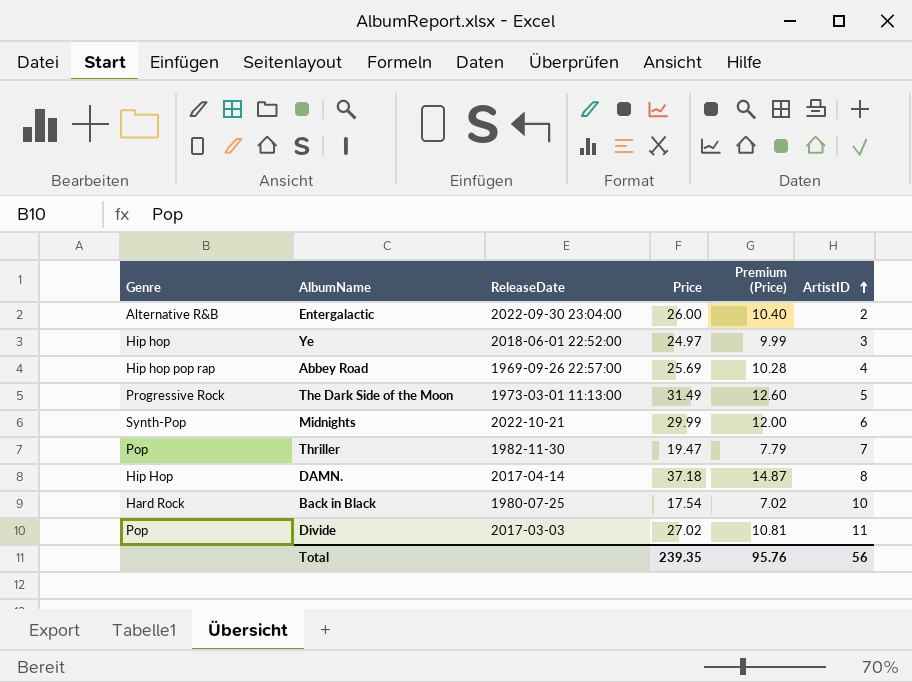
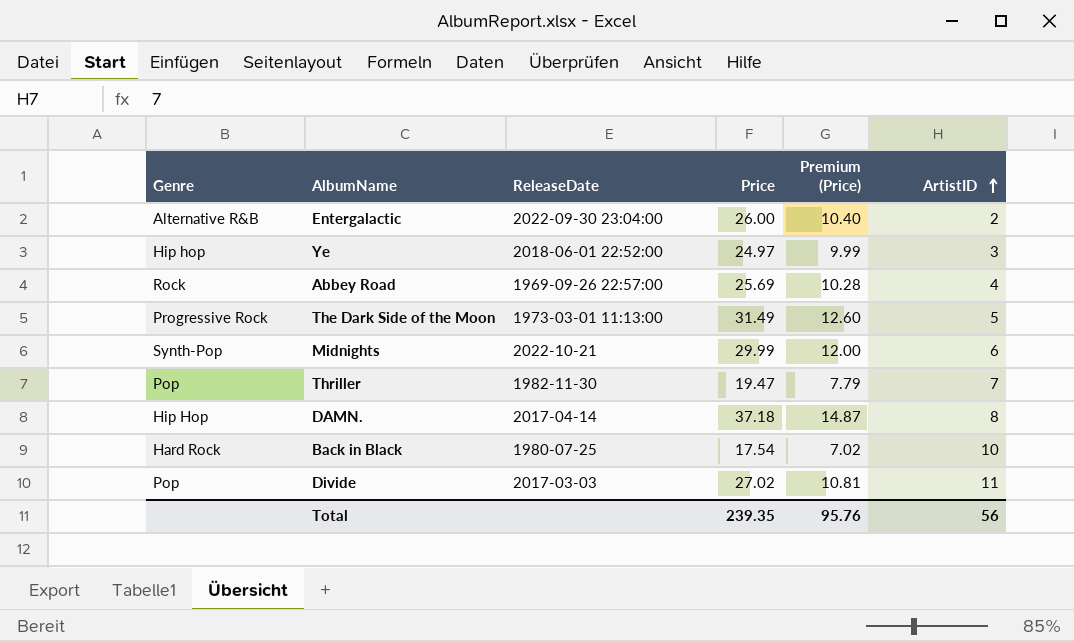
Abbey Road | Genre: Hip hop pop rap -> Rock

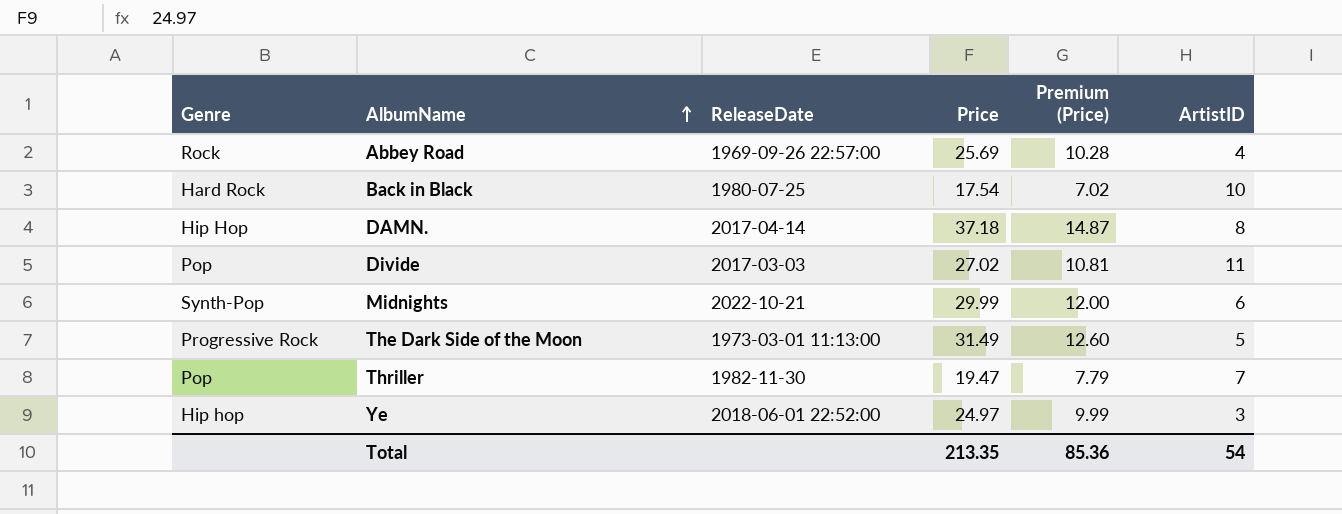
row order: ArtistID ascending -> AlbumName ascending
row Entergalactic: Alternative R&B | 2022-09-30 23:04:00 | 26.00 | 10.40 | 2 -> none
Total | Price: 239.35 -> 213.35
Total | Premium (Price): 95.76 -> 85.36
Total | ArtistID: 56 -> 54

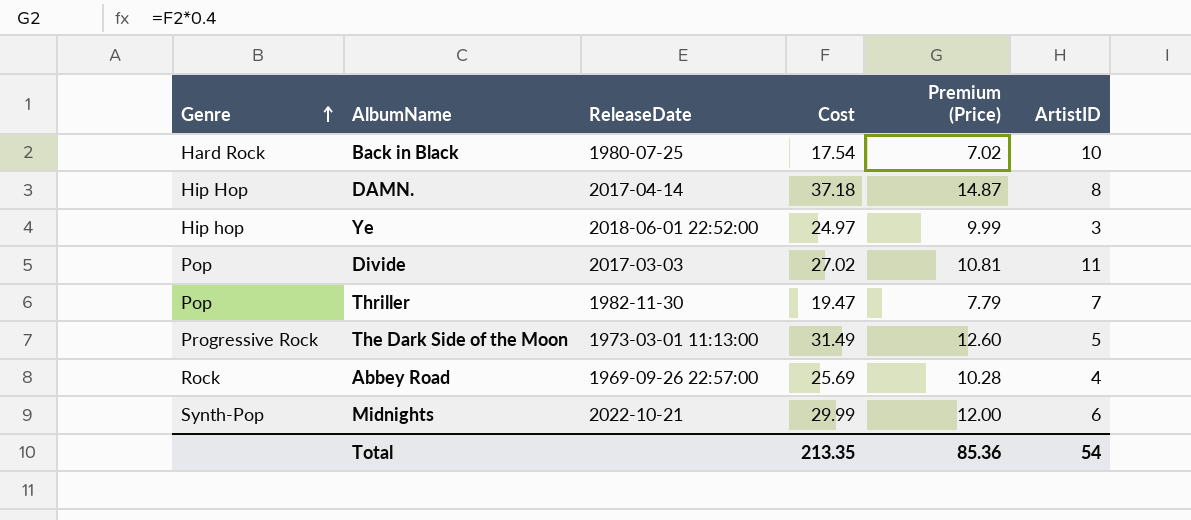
row order: AlbumName ascending -> Genre ascending
column name: Price -> Cost

